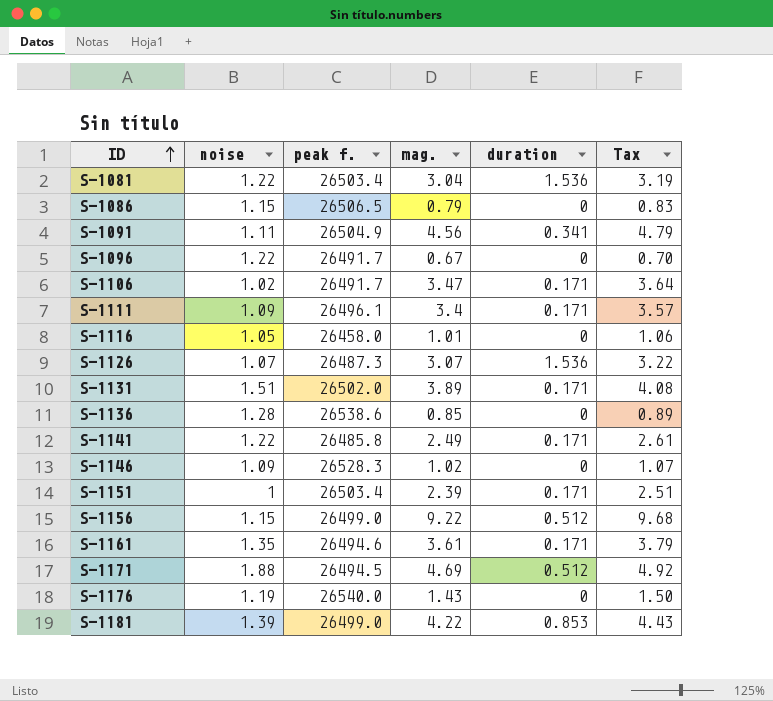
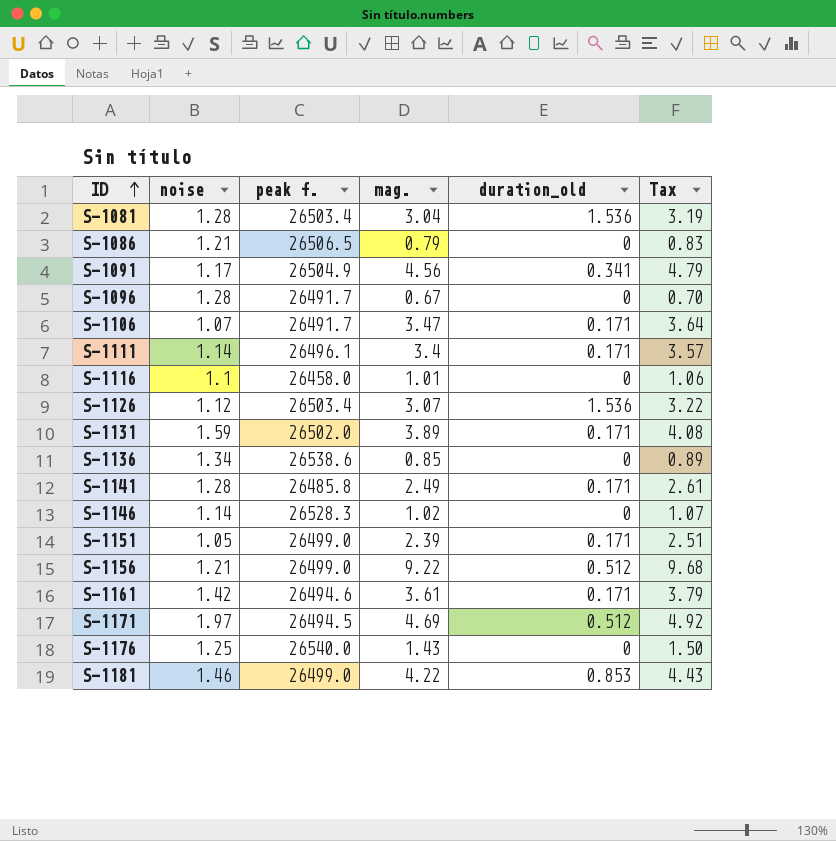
column name: duration -> duration_old
S-1081 | noise: 1.22 -> 1.28
S-1086 | noise: 1.15 -> 1.21
S-1091 | noise: 1.11 -> 1.17
S-1096 | noise: 1.22 -> 1.28
S-1106 | noise: 1.02 -> 1.07
S-1111 | noise: 1.09 -> 1.14
S-1116 | noise: 1.05 -> 1.1
S-1126 | noise: 1.07 -> 1.12
S-1126 | peak f.: 26487.3 -> 26503.4
S-1131 | noise: 1.51 -> 1.59
S-1136 | noise: 1.28 -> 1.34
S-1141 | noise: 1.22 -> 1.28
S-1146 | noise: 1.09 -> 1.14
S-1151 | noise: 1 -> 1.05
S-1151 | peak f.: 26503.4 -> 26499.0
S-1156 | noise: 1.15 -> 1.21
S-1161 | noise: 1.35 -> 1.42
S-1171 | noise: 1.88 -> 1.97
S-1176 | noise: 1.19 -> 1.25
S-1181 | noise: 1.39 -> 1.46

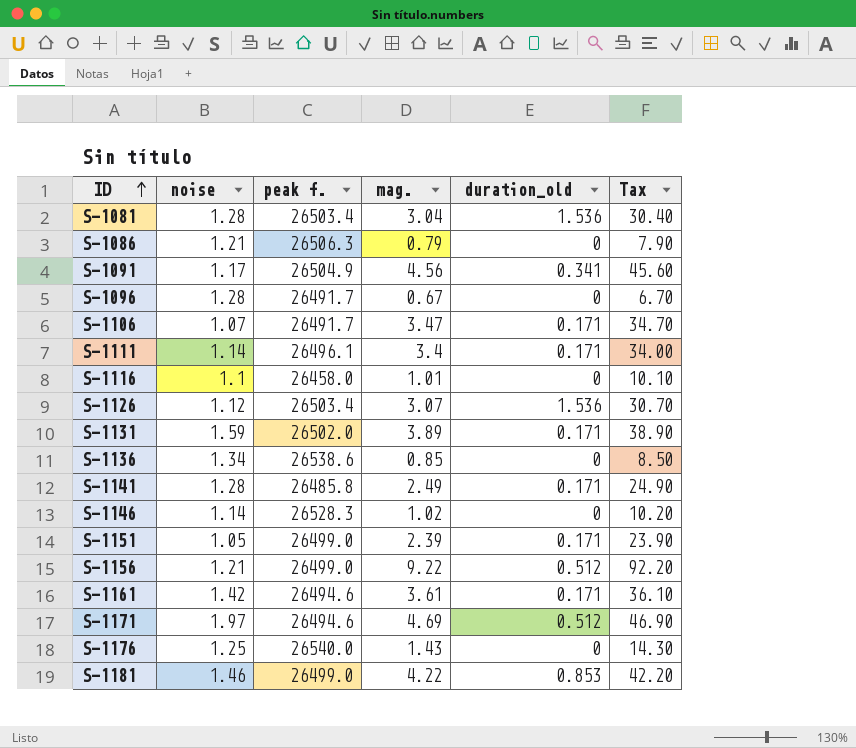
column Tax | formula: [mag.] * 1.05 -> [mag.] * 10
S-1086 | peak f.: 26506.5 -> 26506.3
S-1171 | peak f.: 26494.5 -> 26494.6

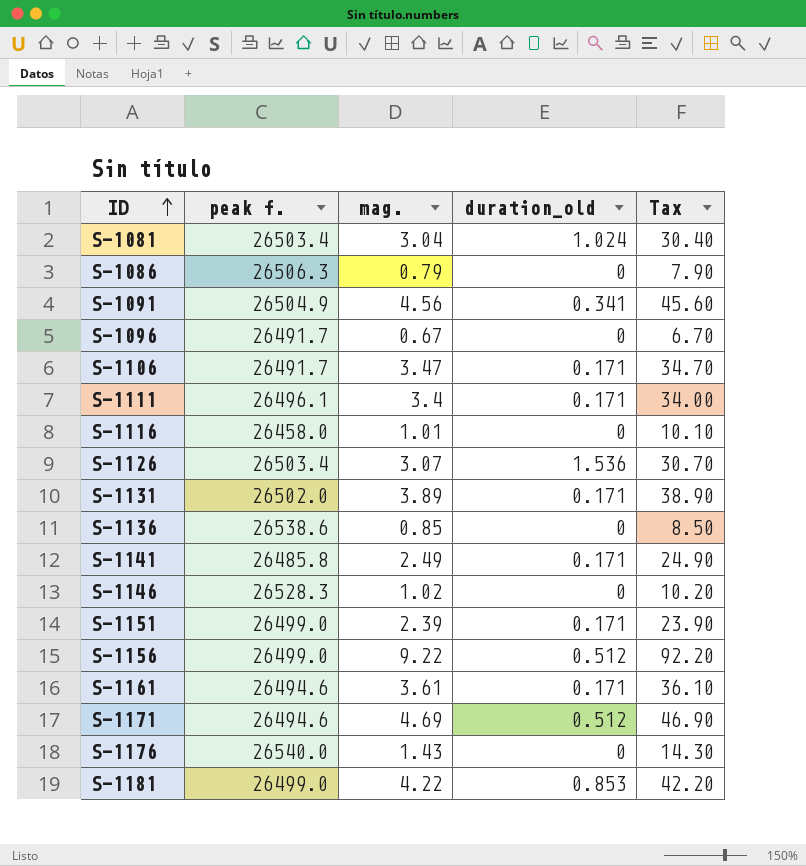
column noise | position: 2 -> none
S-1081 | duration_old: 1.536 -> 1.024

